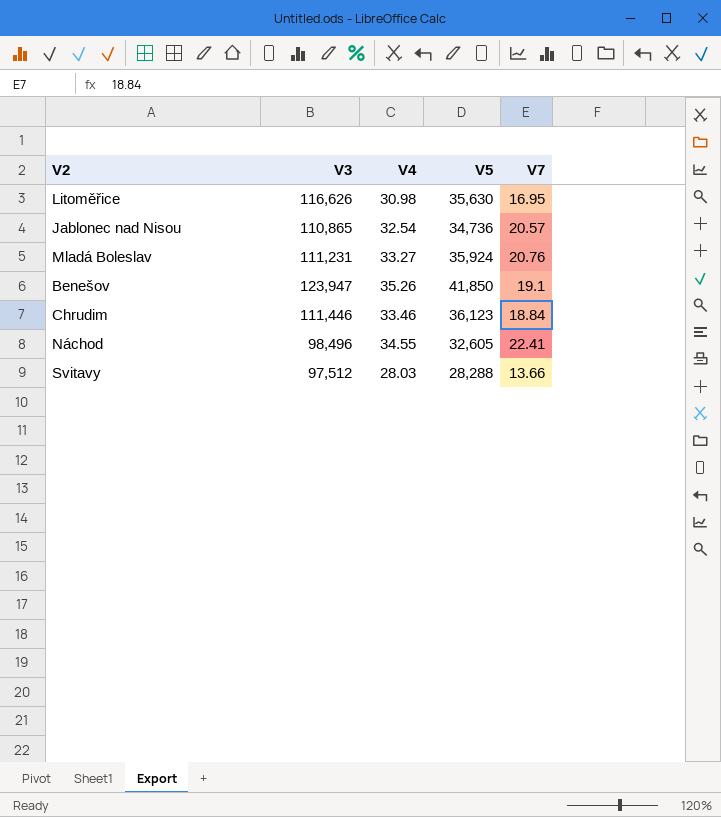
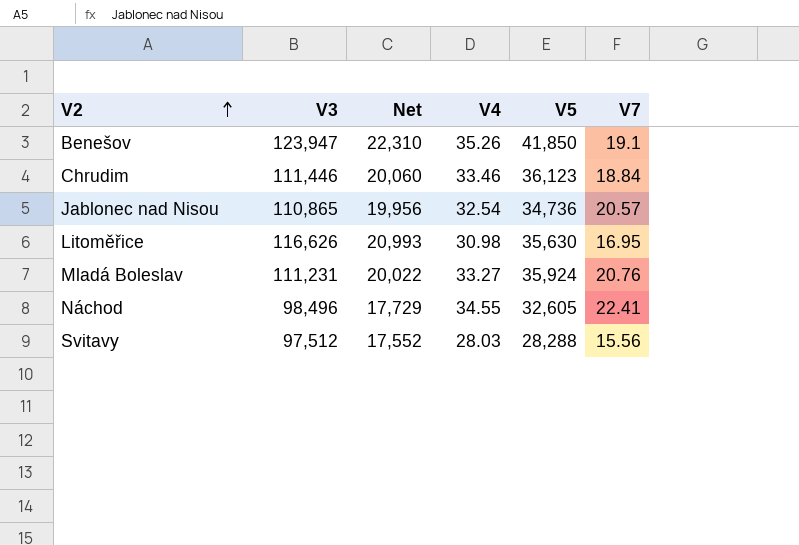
row order: none -> V2 ascending
column Net | formula: none -> [V3] * 0.18
Svitavy | V7: 13.66 -> 15.56

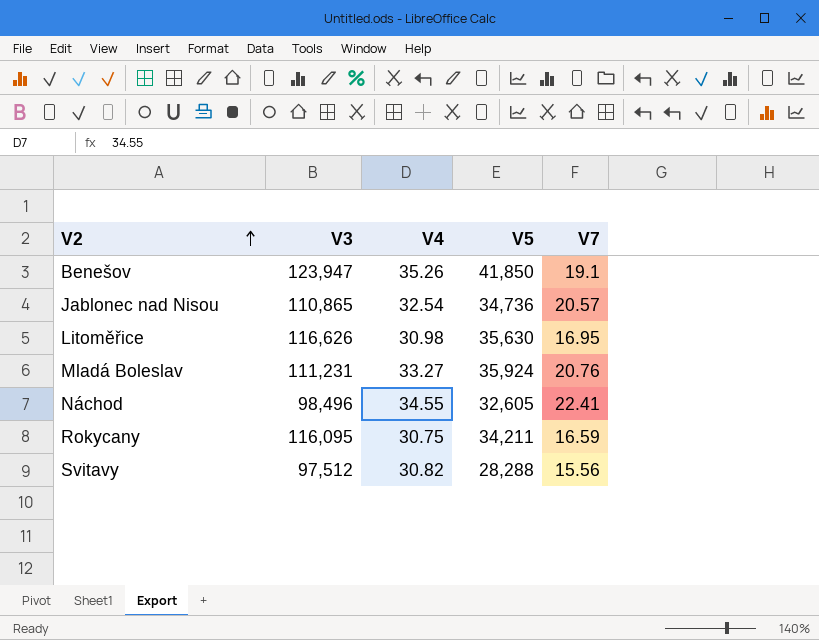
column Net | formula: [V3] * 0.18 -> none
row Chrudim: 111,446 | 20,060 | 33.46 | 36,123 | 18.84 -> none
row Rokycany: none -> 116,095 | 30.75 | 34,211 | 16.59
Svitavy | V4: 28.03 -> 30.82

